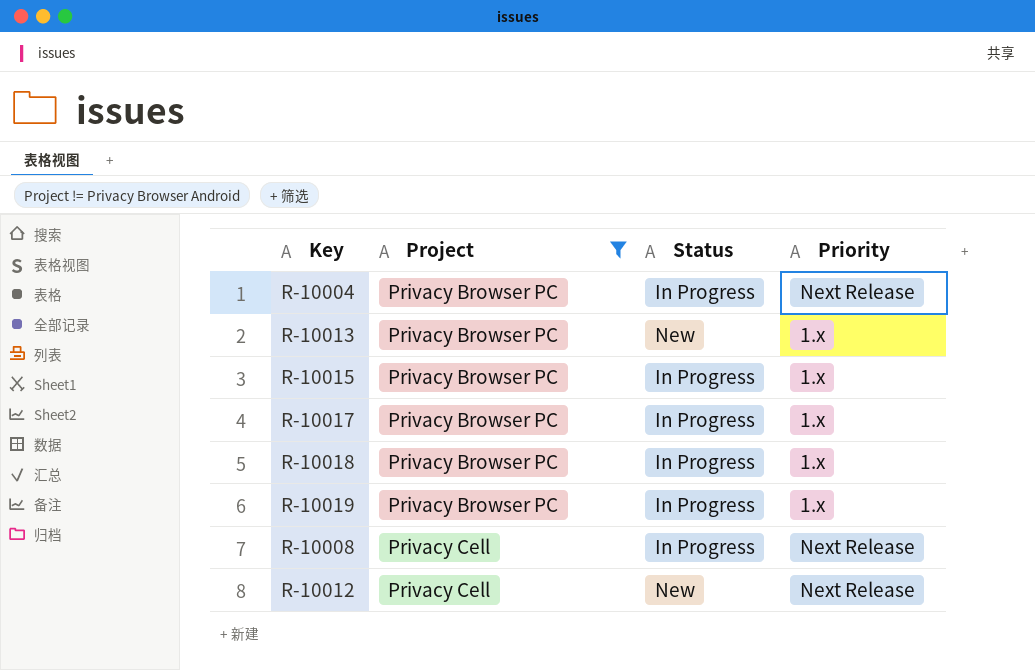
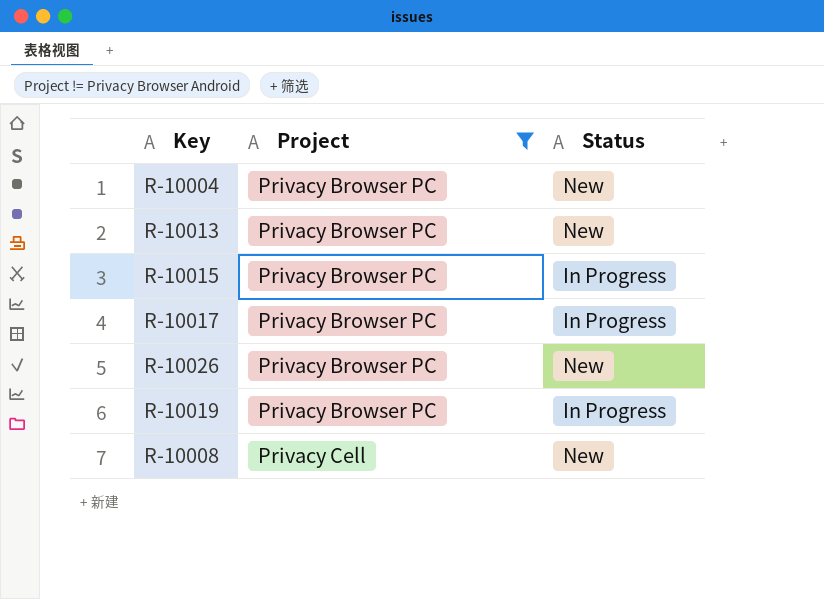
column Priority | position: 4 -> none
row R-10018: Privacy Browser PC | In Progress | 1.x -> none
row R-10012: Privacy Cell | New | Next Release -> none
R-10004 | Status: In Progress -> New
row R-10026: none -> Privacy Browser PC | New
R-10008 | Status: In Progress -> New

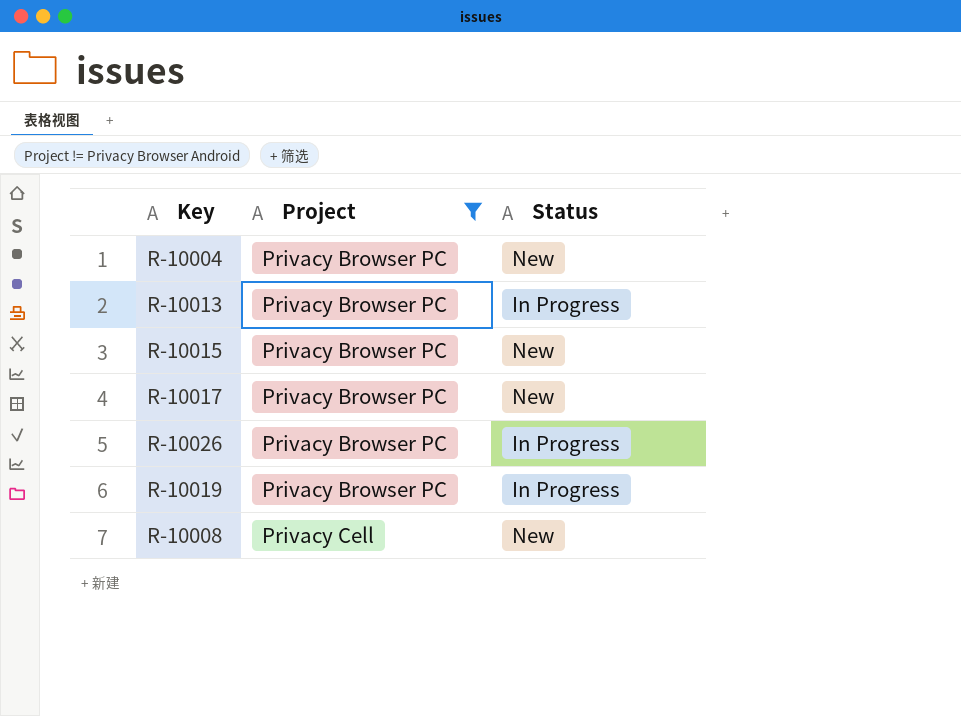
R-10013 | Status: New -> In Progress
R-10015 | Status: In Progress -> New
R-10017 | Status: In Progress -> New
R-10026 | Status: New -> In Progress

